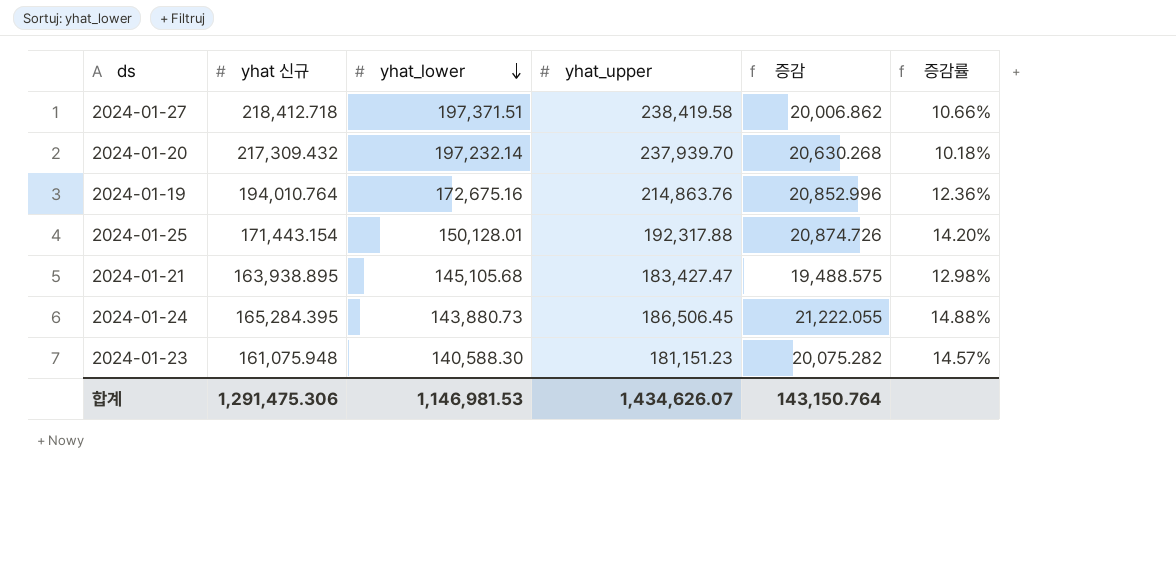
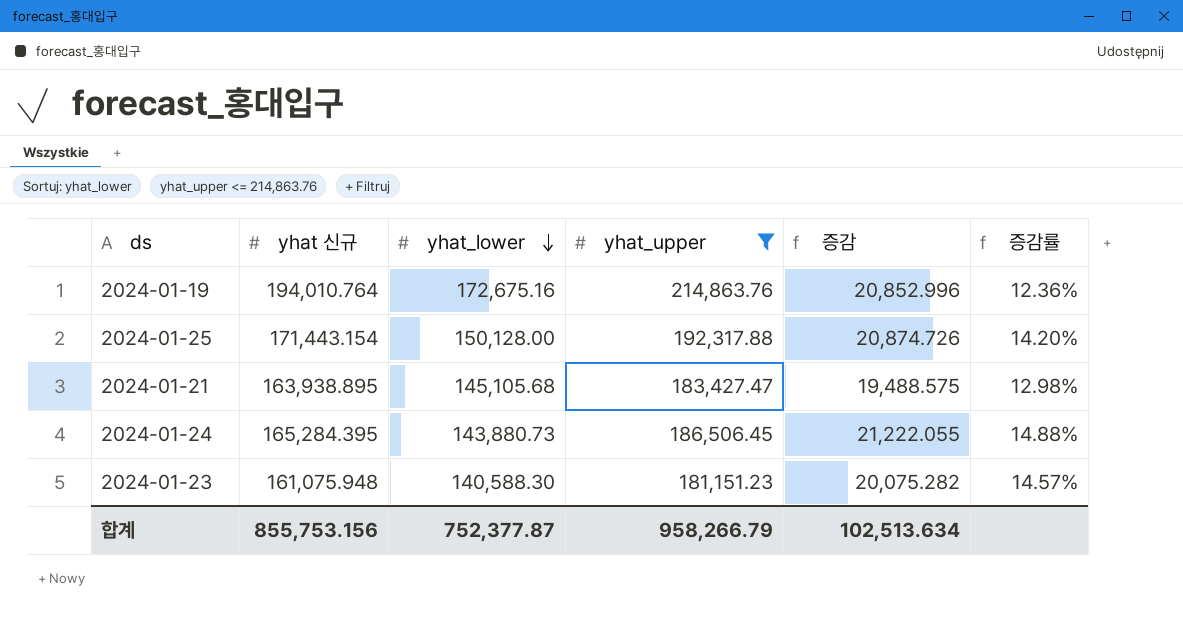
filter: none -> yhat_upper <= 214,863.76
2024-01-25 | yhat_lower: 150,128.01 -> 150,128.00
합계 | yhat 신규: 1,291,475.306 -> 855,753.156
합계 | yhat_lower: 1,146,981.53 -> 752,377.87
합계 | yhat_upper: 1,434,626.07 -> 958,266.79
합계 | 증감: 143,150.764 -> 102,513.634

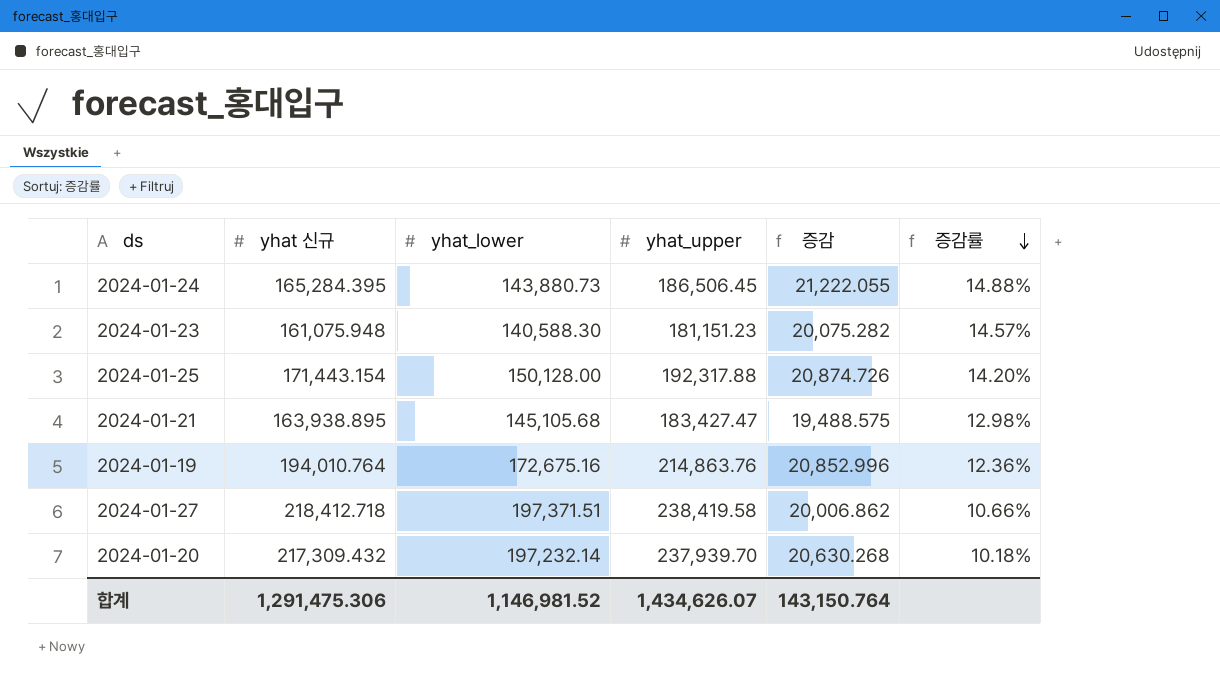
filter: yhat_upper <= 214,863.76 -> none
row order: yhat_lower descending -> 증감률 descending
합계 | yhat 신규: 855,753.156 -> 1,291,475.306
합계 | yhat_lower: 752,377.87 -> 1,146,981.52
합계 | yhat_upper: 958,266.79 -> 1,434,626.07
합계 | 증감: 102,513.634 -> 143,150.764

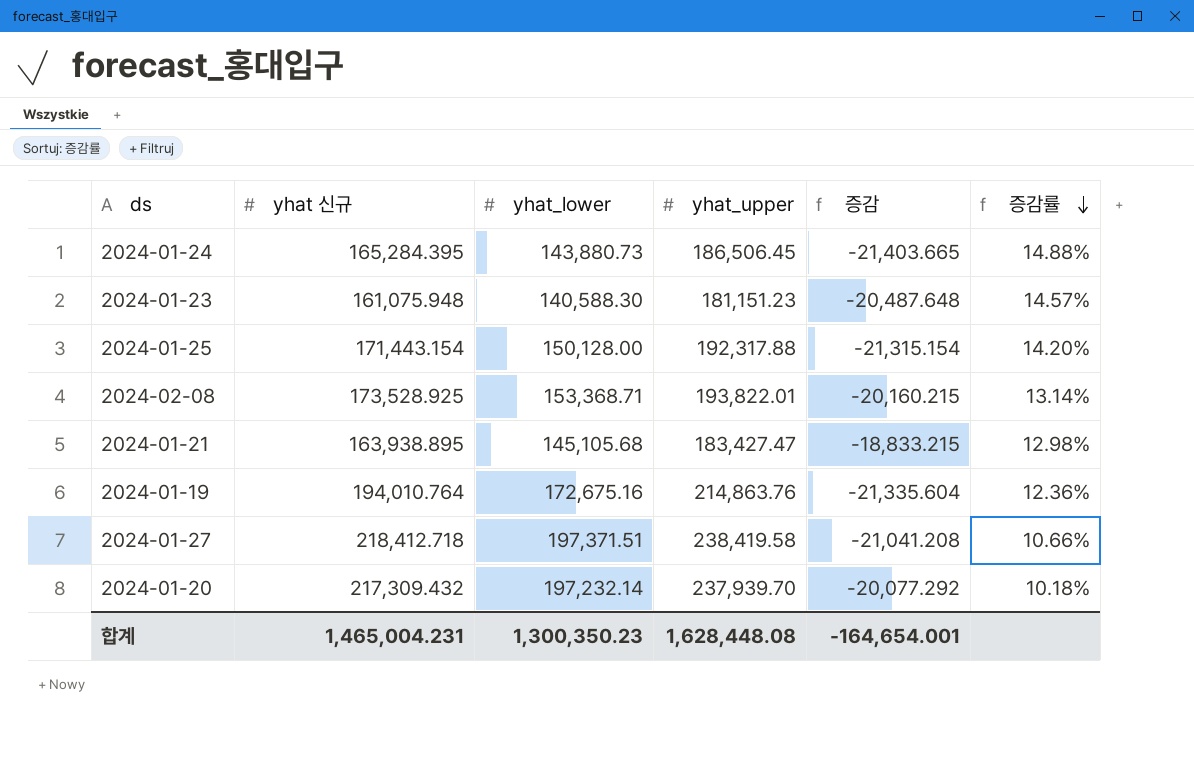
column 증감 | formula: [yhat_upper] - [yhat 신규] -> [yhat_lower] - [yhat 신규]
row 2024-02-08: none -> 173,528.925 | 153,368.71 | 193,822.01 | -20,160.215 | 13.14%
합계 | yhat 신규: 1,291,475.306 -> 1,465,004.231
합계 | yhat_lower: 1,146,981.52 -> 1,300,350.23
합계 | yhat_upper: 1,434,626.07 -> 1,628,448.08
합계 | 증감: 143,150.764 -> -164,654.001

